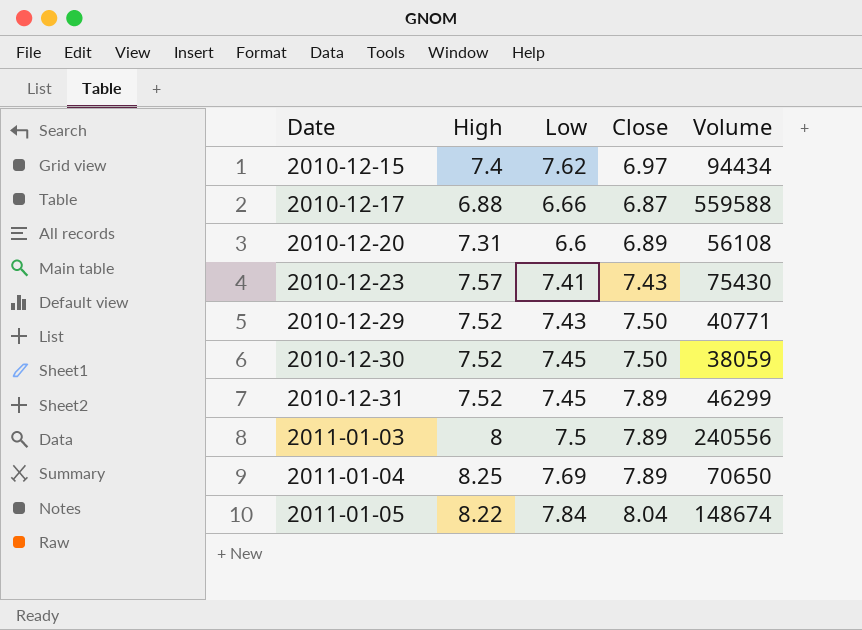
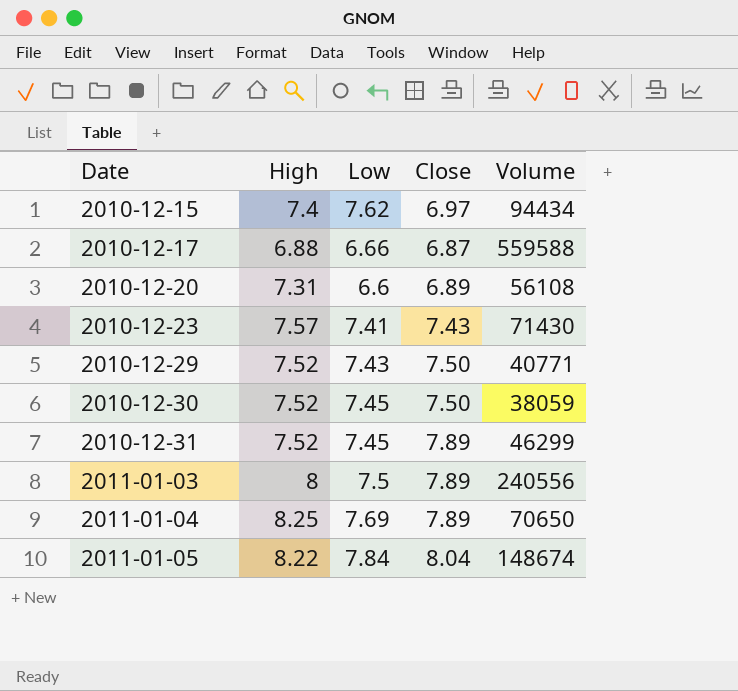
2010-12-23 | Volume: 75430 -> 71430

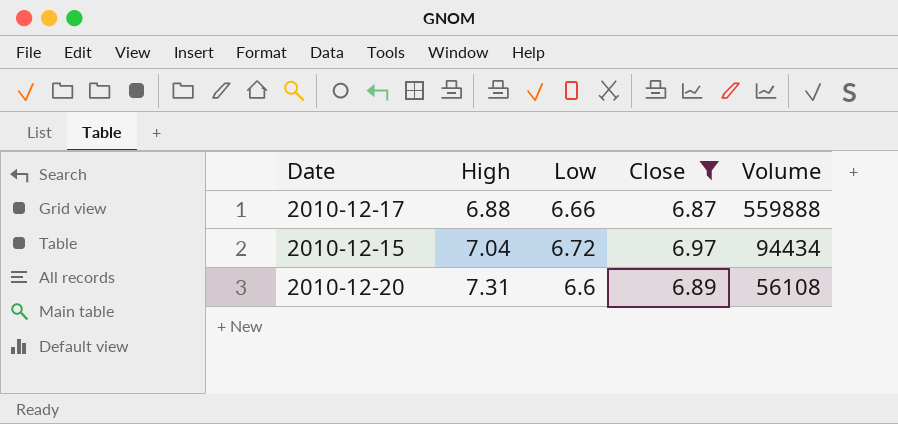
filter: none -> Close <= 6.97
row order: Date ascending -> High ascending
2010-12-17 | Volume: 559588 -> 559888
2010-12-15 | High: 7.4 -> 7.04
2010-12-15 | Low: 7.62 -> 6.72

